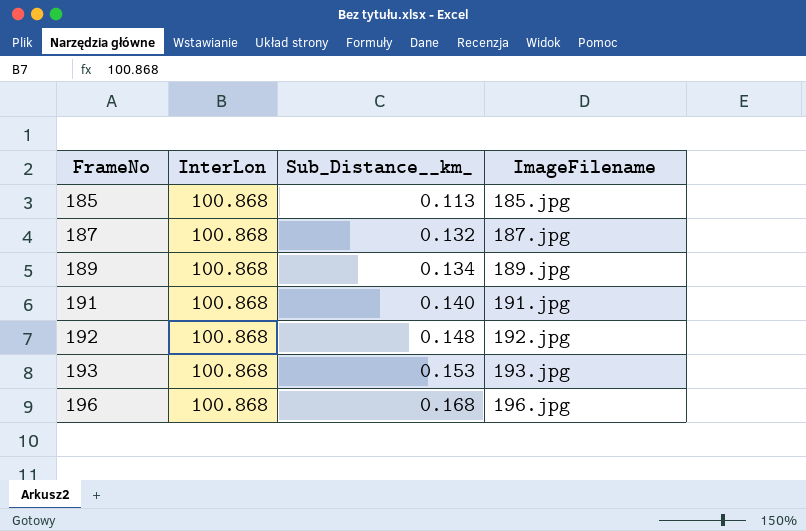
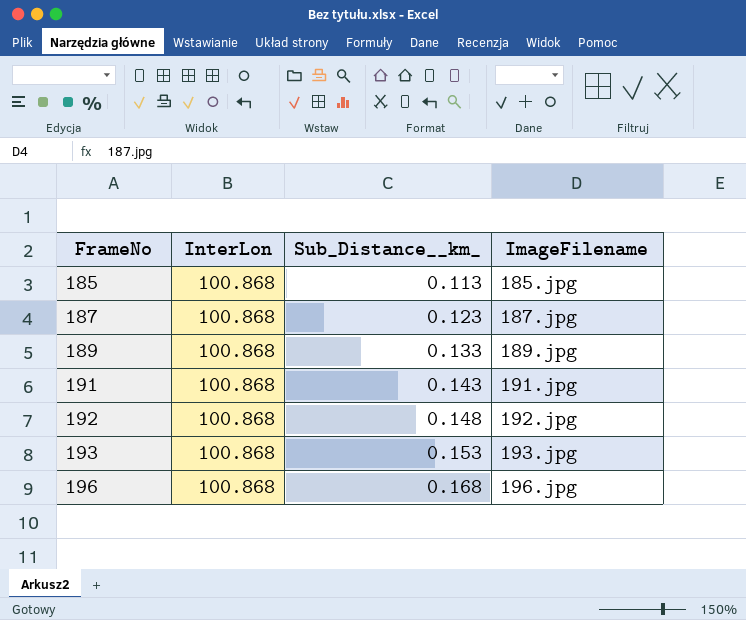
187 | Sub_Distance__km_: 0.132 -> 0.123
189 | Sub_Distance__km_: 0.134 -> 0.133
191 | Sub_Distance__km_: 0.140 -> 0.143

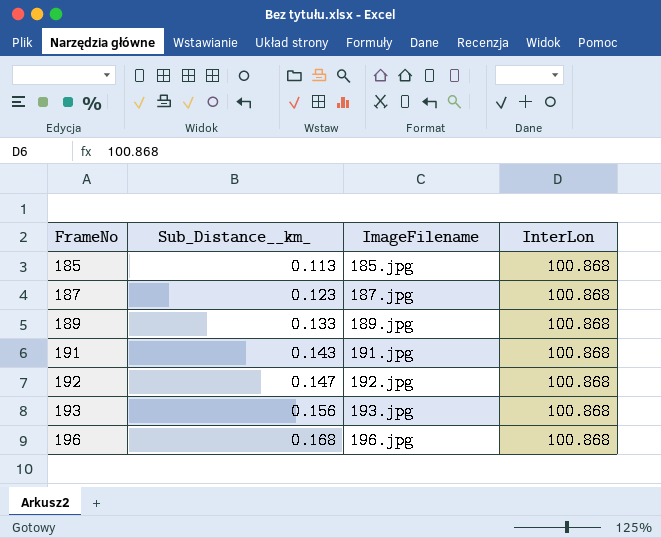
column InterLon | position: 2 -> 4
192 | Sub_Distance__km_: 0.148 -> 0.147
193 | Sub_Distance__km_: 0.153 -> 0.156

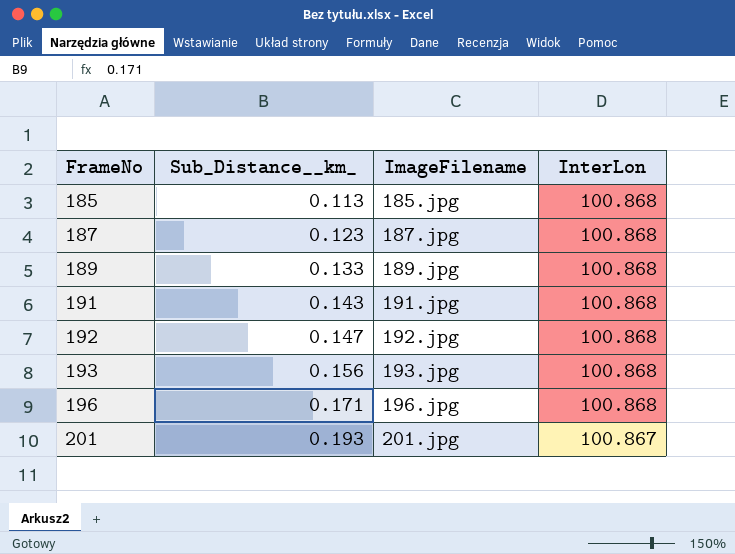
196 | Sub_Distance__km_: 0.168 -> 0.171
row 201: none -> 0.193 | 201.jpg | 100.867

